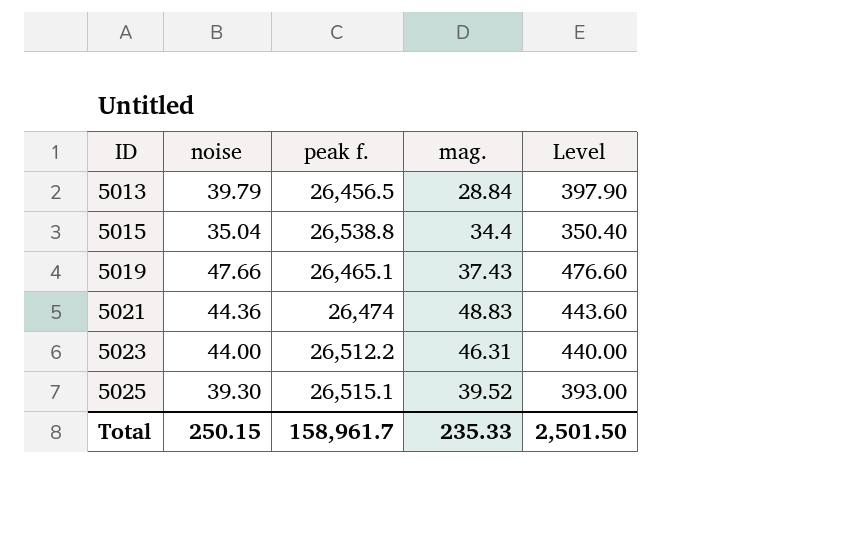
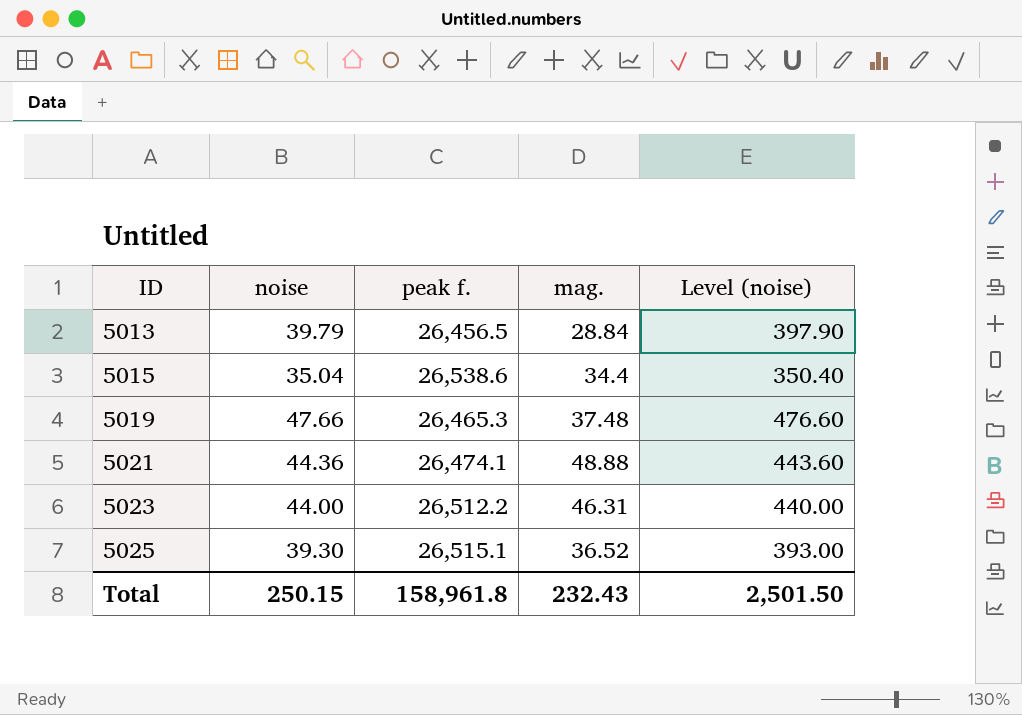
column name: Level -> Level (noise)
5015 | peak f.: 26,538.8 -> 26,538.6
5019 | peak f.: 26,465.1 -> 26,465.3
5019 | mag.: 37.43 -> 37.48
5021 | peak f.: 26,474 -> 26,474.1
5021 | mag.: 48.83 -> 48.88
5025 | mag.: 39.52 -> 36.52
Total | peak f.: 158,961.7 -> 158,961.8
Total | mag.: 235.33 -> 232.43

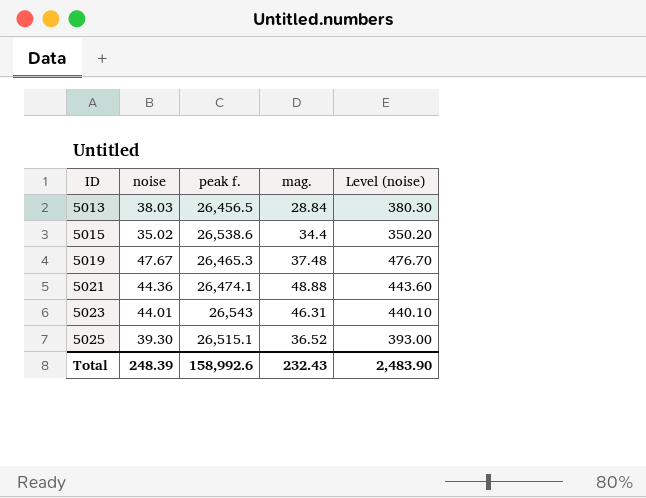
5013 | noise: 39.79 -> 38.03
5013 | Level (noise): 397.90 -> 380.30
5015 | noise: 35.04 -> 35.02
5015 | Level (noise): 350.40 -> 350.20
5019 | noise: 47.66 -> 47.67
5019 | Level (noise): 476.60 -> 476.70
5023 | noise: 44.00 -> 44.01
5023 | peak f.: 26,512.2 -> 26,543
5023 | Level (noise): 440.00 -> 440.10
Total | noise: 250.15 -> 248.39
Total | peak f.: 158,961.8 -> 158,992.6
Total | Level (noise): 2,501.50 -> 2,483.90

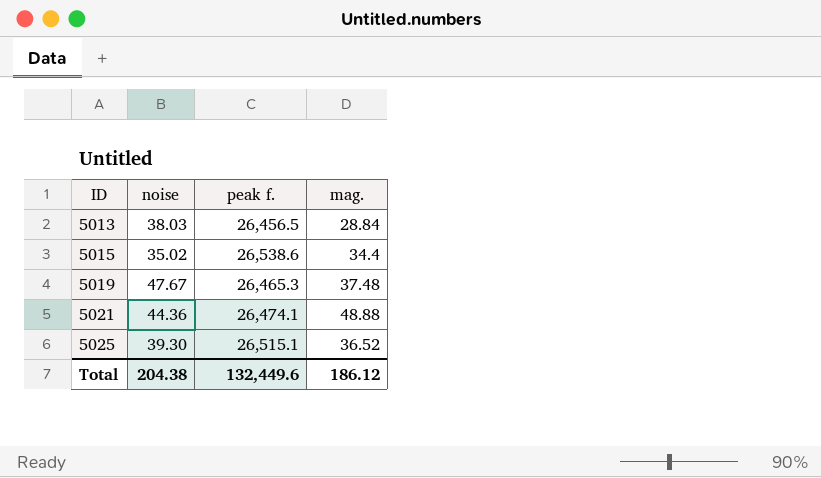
column Level (noise) | formula: [noise] * 10 -> none
row 5023: 44.01 | 26,543 | 46.31 | 440.10 -> none
Total | noise: 248.39 -> 204.38
Total | peak f.: 158,992.6 -> 132,449.6
Total | mag.: 232.43 -> 186.12

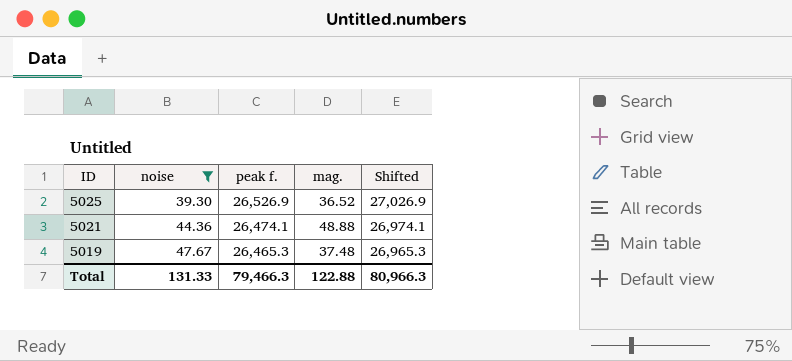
filter: none -> noise >= 39.30
row order: ID ascending -> ID descending
column Shifted | formula: none -> [peak f.] + 500
5025 | peak f.: 26,515.1 -> 26,526.9
Total | noise: 204.38 -> 131.33
Total | peak f.: 132,449.6 -> 79,466.3
Total | mag.: 186.12 -> 122.88

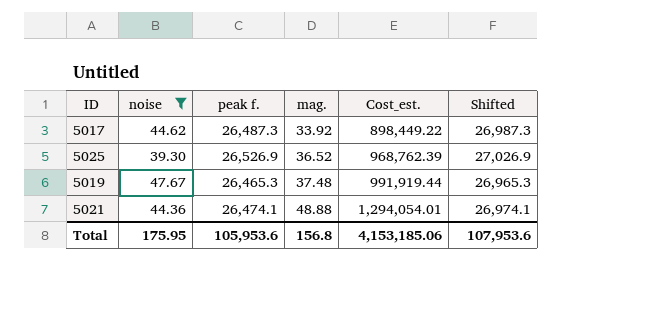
row order: ID descending -> mag. ascending
column Cost_est. | formula: none -> [peak f.] * [mag.]
row 5017: none -> 44.62 | 26,487.3 | 33.92 | 898,449.22 | 26,987.3
Total | noise: 131.33 -> 175.95
Total | peak f.: 79,466.3 -> 105,953.6
Total | mag.: 122.88 -> 156.8
Total | Shifted: 80,966.3 -> 107,953.6

